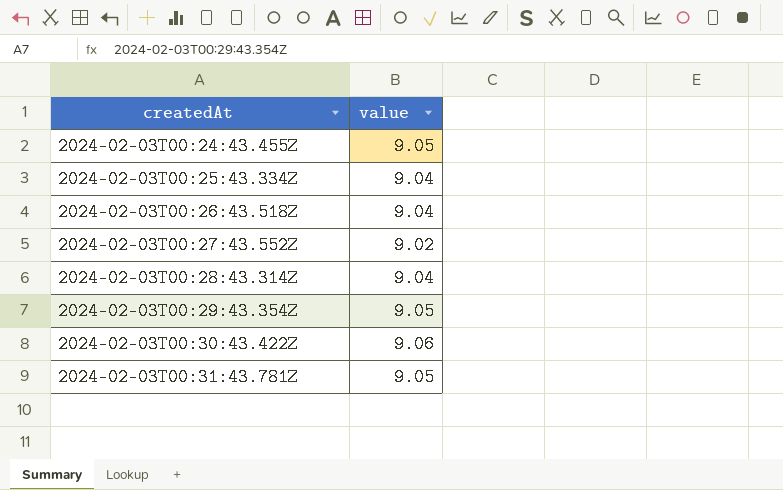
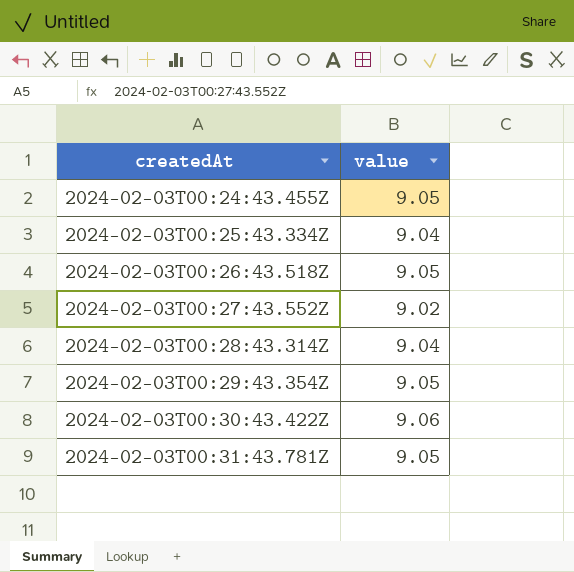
2024-02-03T00:26:43.518Z | value: 9.04 -> 9.05

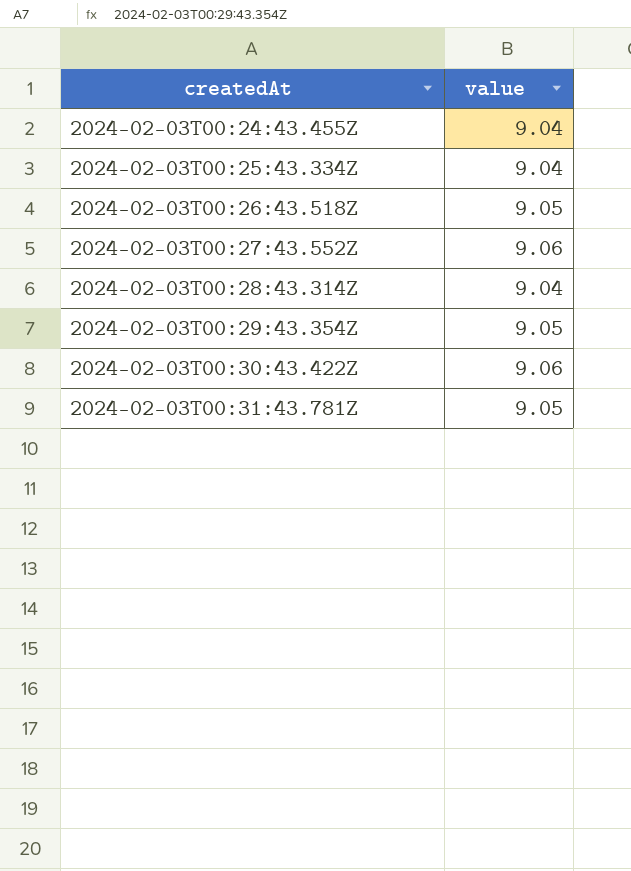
2024-02-03T00:24:43.455Z | value: 9.05 -> 9.04
2024-02-03T00:27:43.552Z | value: 9.02 -> 9.06

